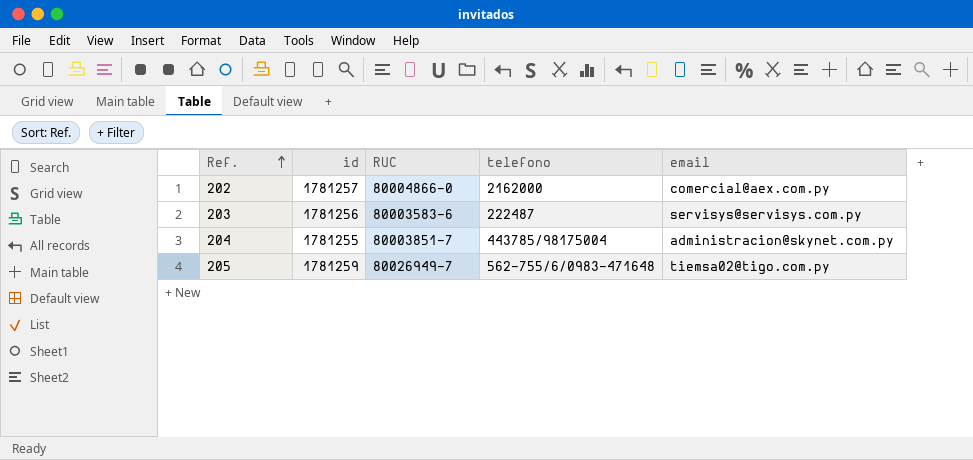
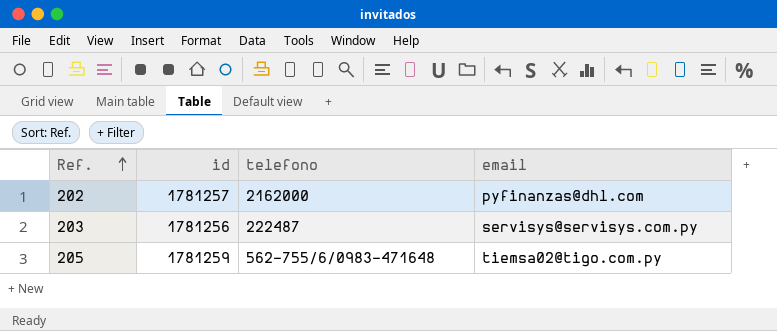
column RUC | position: 3 -> none
row 204: 1781255 | 80003851-7 | 443785/98175004 | administracion@skynet.com.py -> none
202 | email: comercial@aex.com.py -> pyfinanzas@dhl.com

